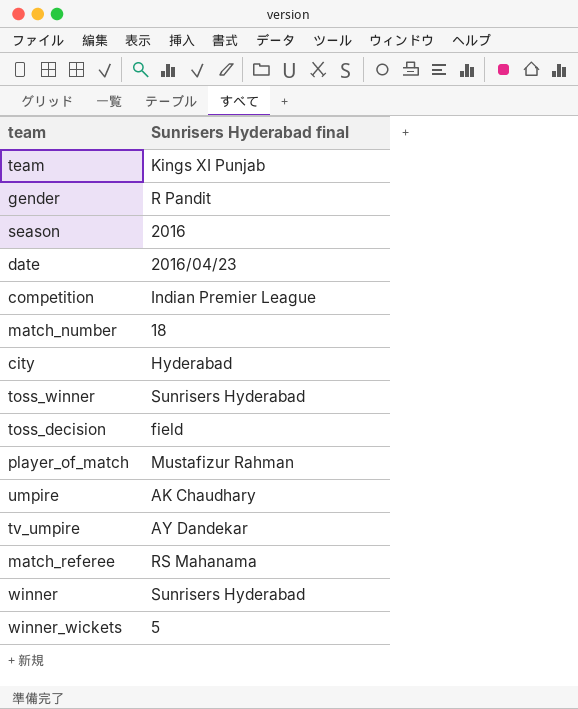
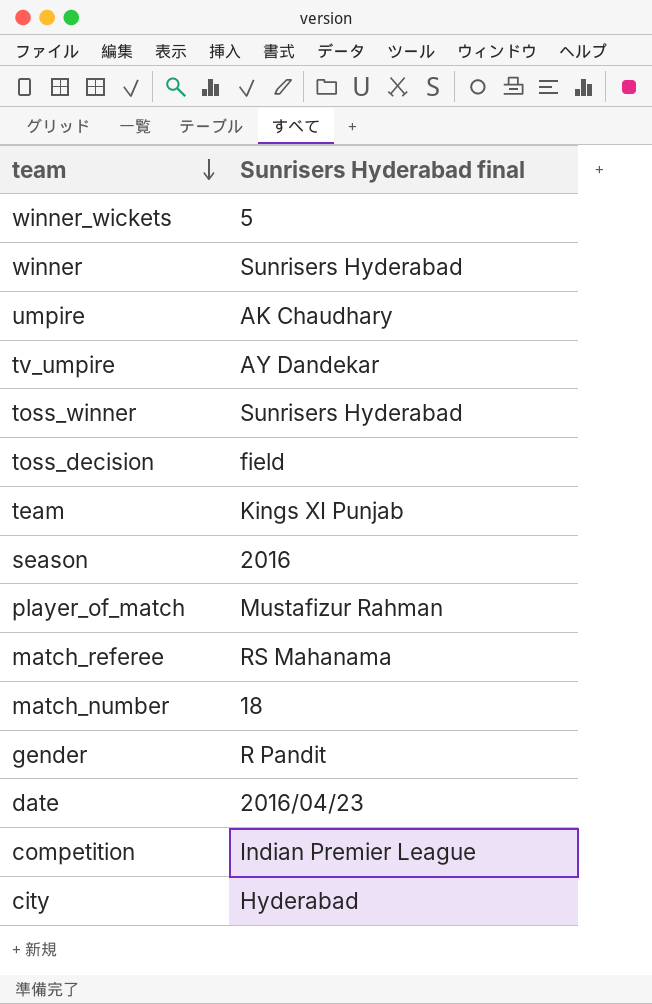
row order: none -> team descending

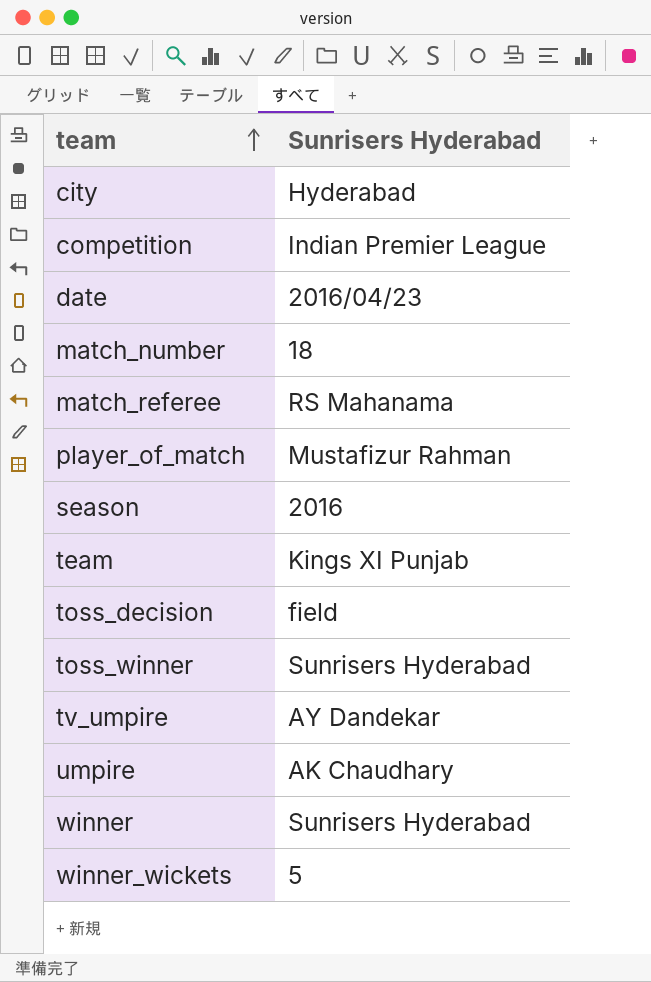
row order: team descending -> team ascending
column name: Sunrisers Hyderabad final -> Sunrisers Hyderabad
row gender: R Pandit -> none

